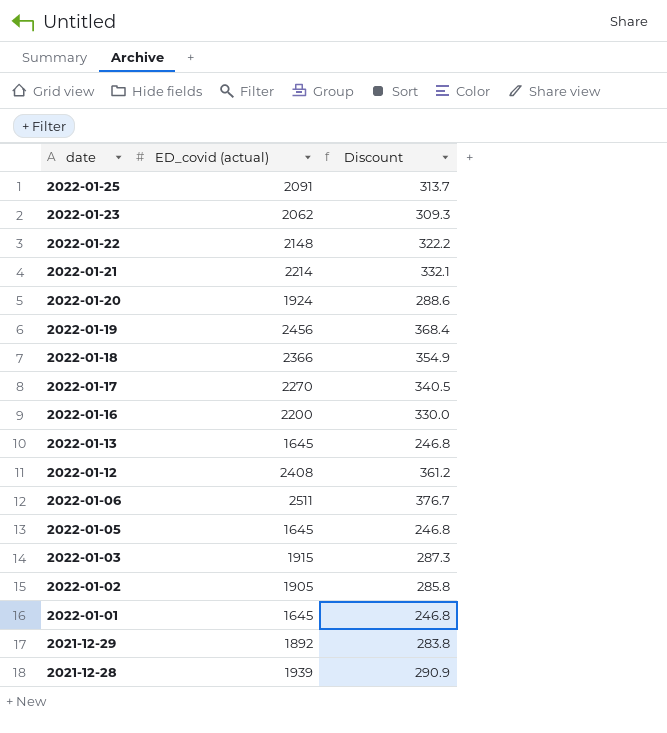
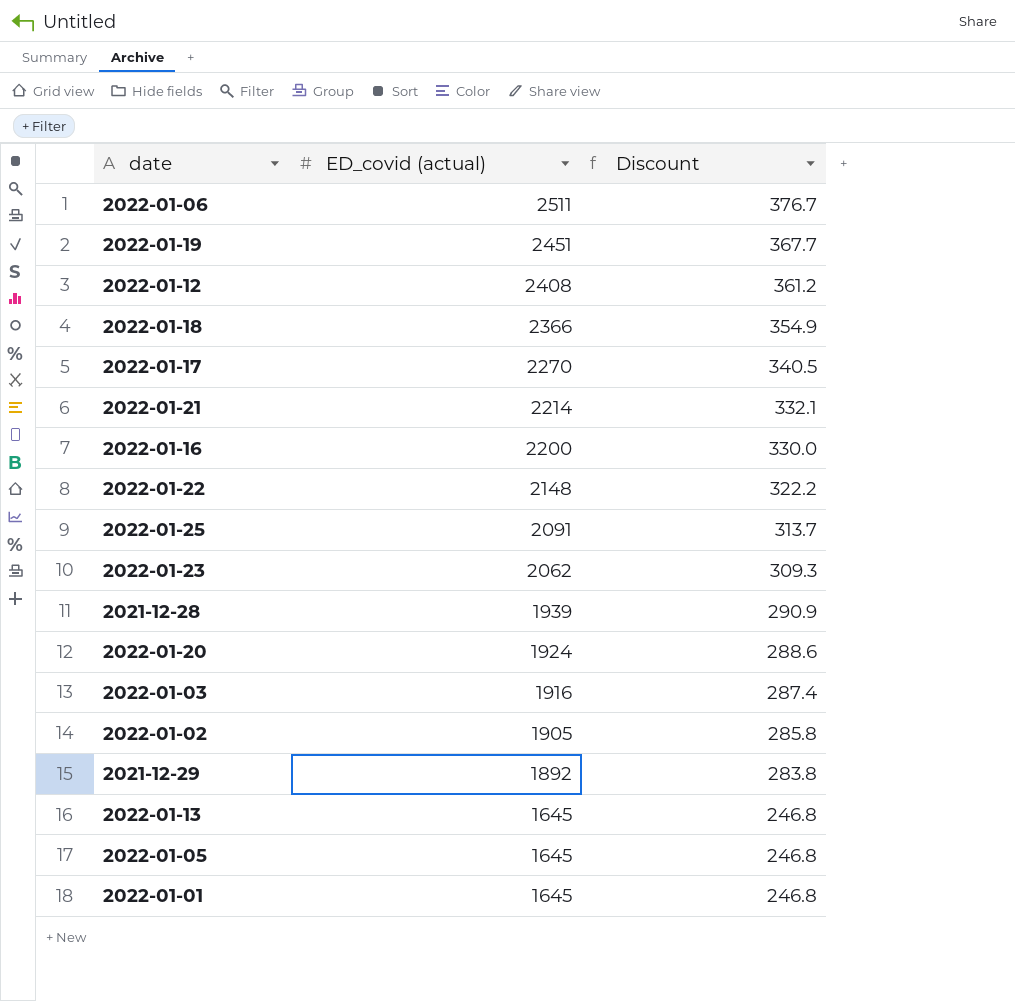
row order: date descending -> ED_covid (actual) descending
2022-01-19 | ED_covid (actual): 2456 -> 2451
2022-01-19 | Discount: 368.4 -> 367.7
2022-01-03 | ED_covid (actual): 1915 -> 1916
2022-01-03 | Discount: 287.3 -> 287.4

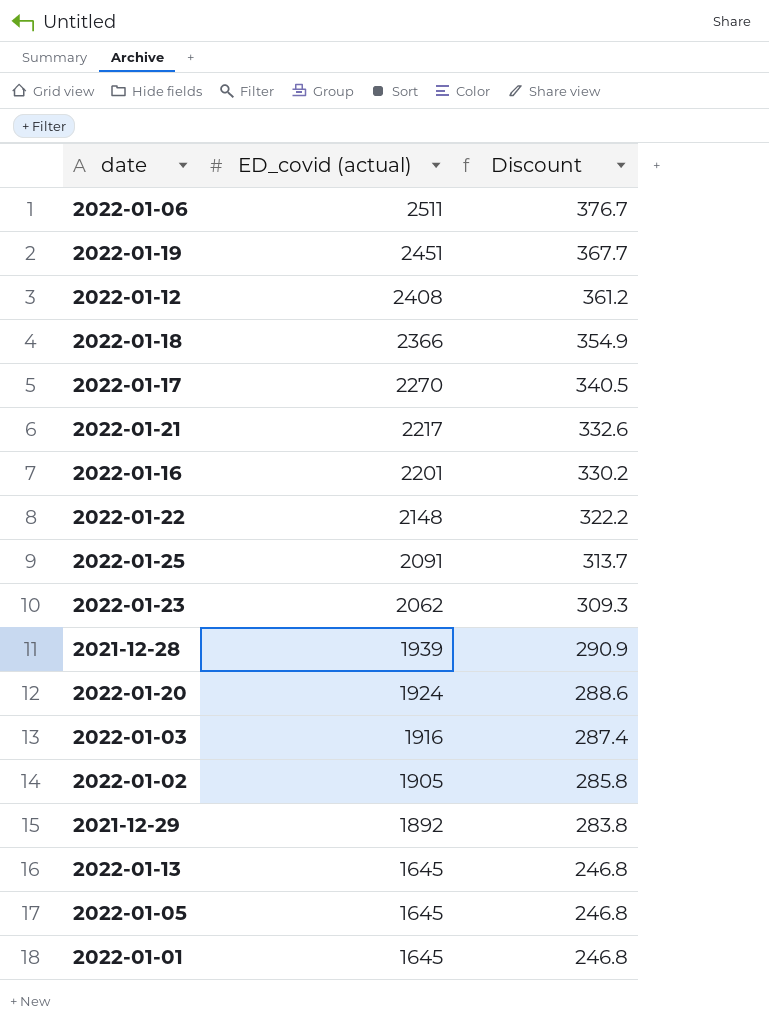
2022-01-21 | ED_covid (actual): 2214 -> 2217
2022-01-21 | Discount: 332.1 -> 332.6
2022-01-16 | ED_covid (actual): 2200 -> 2201
2022-01-16 | Discount: 330.0 -> 330.2

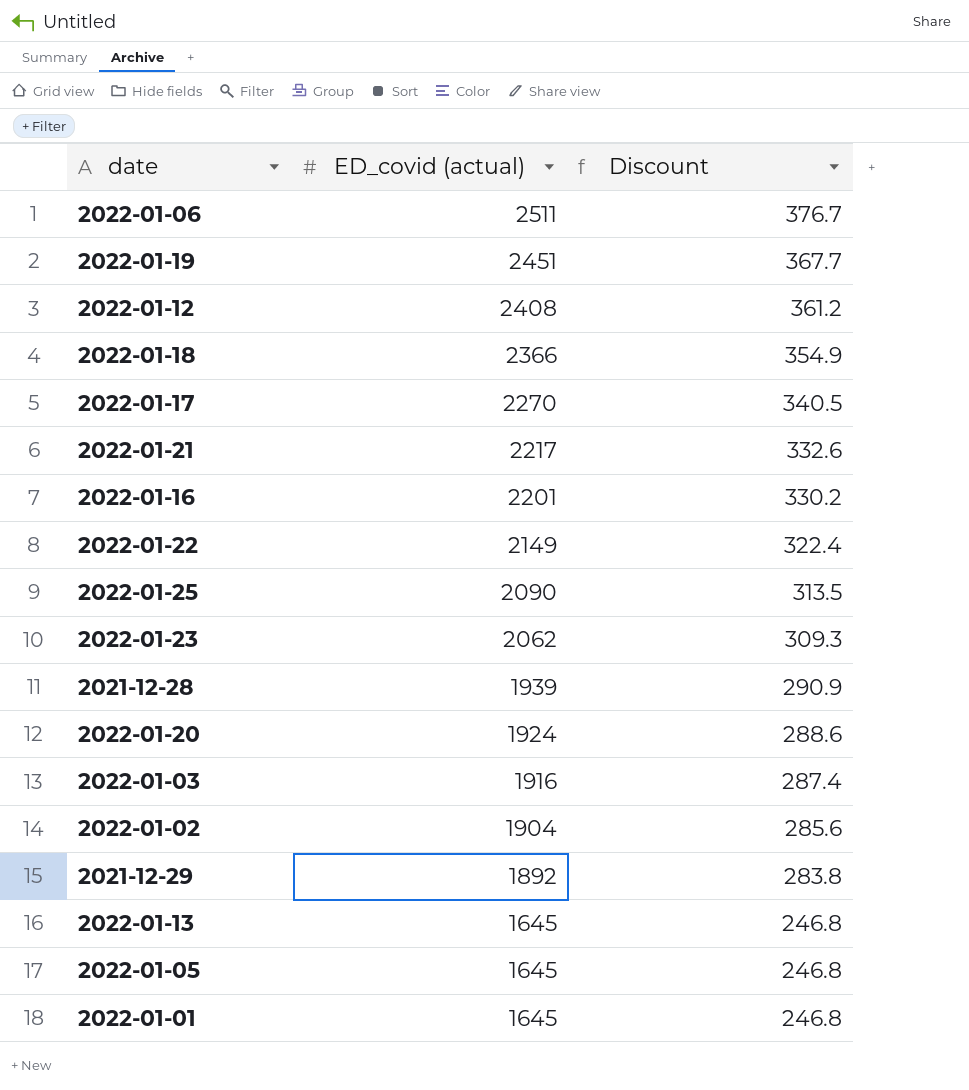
2022-01-22 | ED_covid (actual): 2148 -> 2149
2022-01-22 | Discount: 322.2 -> 322.4
2022-01-25 | ED_covid (actual): 2091 -> 2090
2022-01-25 | Discount: 313.7 -> 313.5
2022-01-02 | ED_covid (actual): 1905 -> 1904
2022-01-02 | Discount: 285.8 -> 285.6

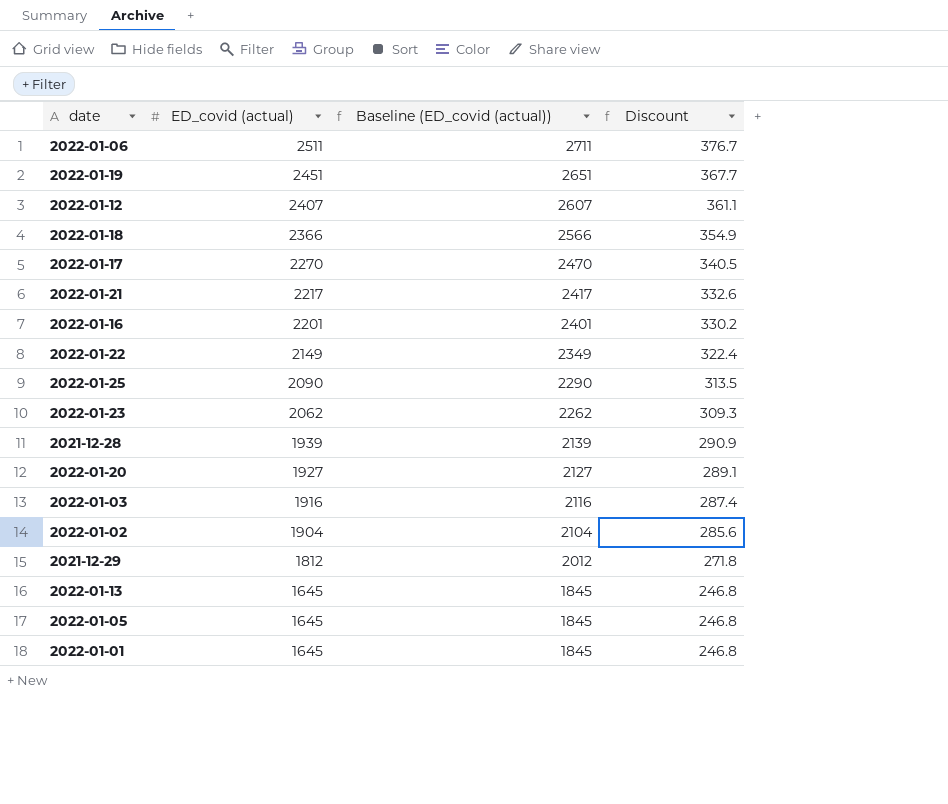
column Baseline (ED_covid (actual)) | formula: none -> [ED_covid (actual)] + 200
2022-01-12 | ED_covid (actual): 2408 -> 2407
2022-01-12 | Discount: 361.2 -> 361.1
2022-01-20 | ED_covid (actual): 1924 -> 1927
2022-01-20 | Discount: 288.6 -> 289.1
2021-12-29 | ED_covid (actual): 1892 -> 1812
2021-12-29 | Discount: 283.8 -> 271.8

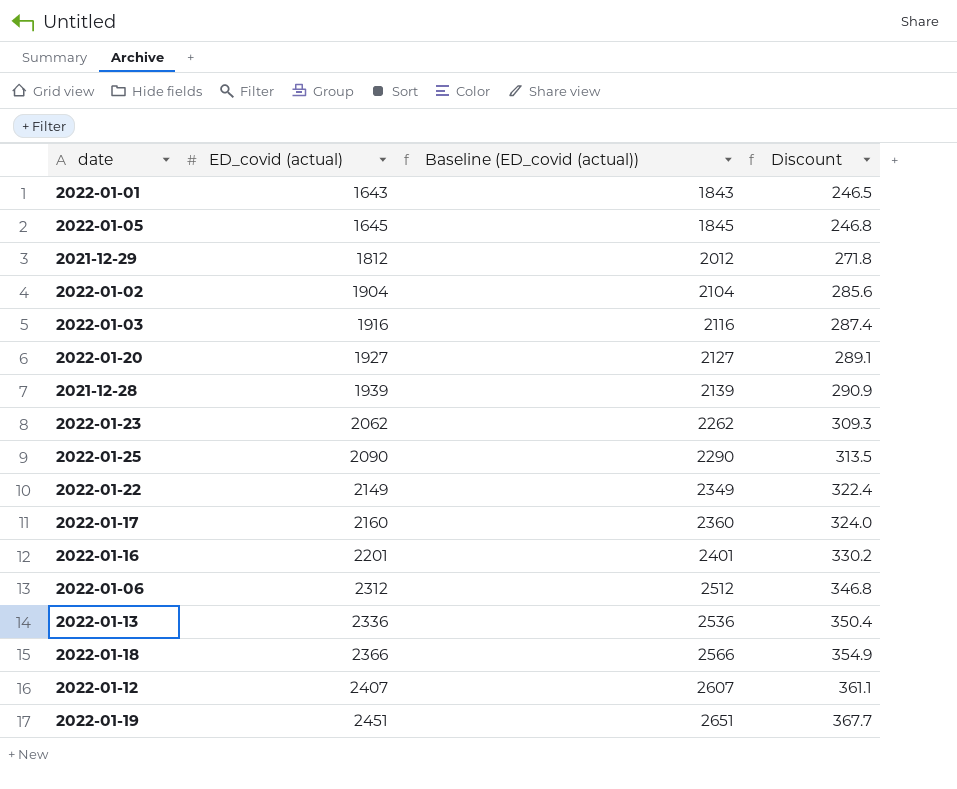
row order: ED_covid (actual) descending -> ED_covid (actual) ascending
row 2022-01-21: 2217 | 2417 | 332.6 -> none
2022-01-01 | ED_covid (actual): 1645 -> 1643
2022-01-01 | Baseline (ED_covid (actual)): 1845 -> 1843
2022-01-01 | Discount: 246.8 -> 246.5
2022-01-17 | ED_covid (actual): 2270 -> 2160
2022-01-17 | Baseline (ED_covid (actual)): 2470 -> 2360
2022-01-17 | Discount: 340.5 -> 324.0
2022-01-06 | ED_covid (actual): 2511 -> 2312
2022-01-06 | Baseline (ED_covid (actual)): 2711 -> 2512
2022-01-06 | Discount: 376.7 -> 346.8
2022-01-13 | ED_covid (actual): 1645 -> 2336
2022-01-13 | Baseline (ED_covid (actual)): 1845 -> 2536
2022-01-13 | Discount: 246.8 -> 350.4

